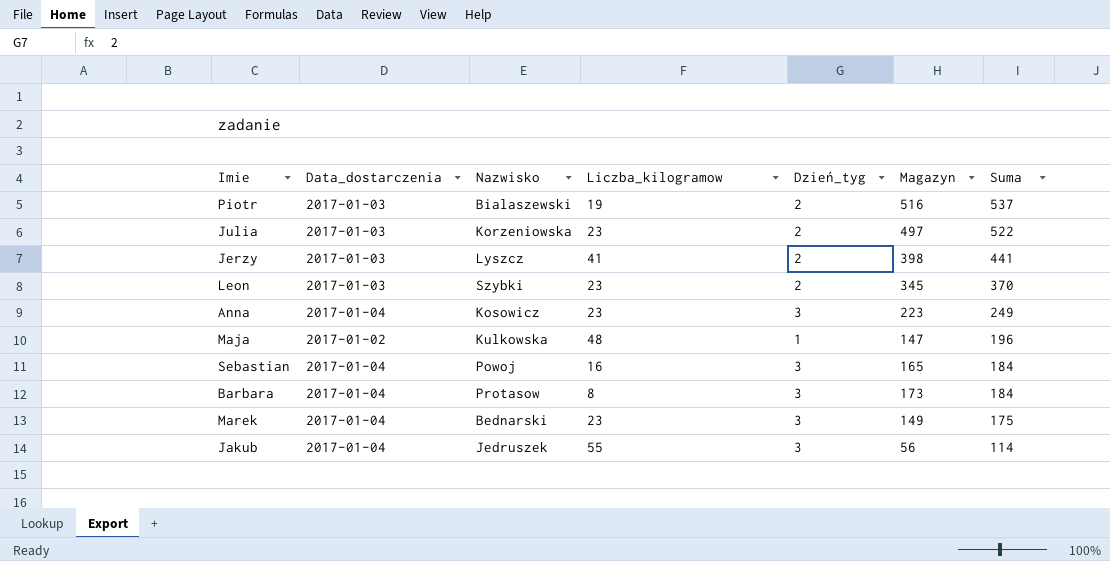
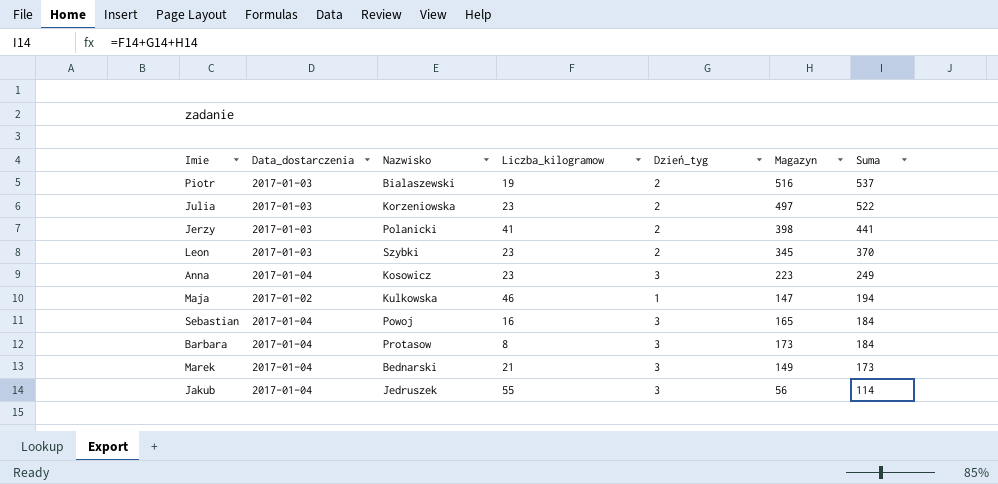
Jerzy | Nazwisko: Lyszcz -> Polanicki
Maja | Liczba_kilogramow: 48 -> 46
Maja | Suma: 196 -> 194
Marek | Liczba_kilogramow: 23 -> 21
Marek | Suma: 175 -> 173

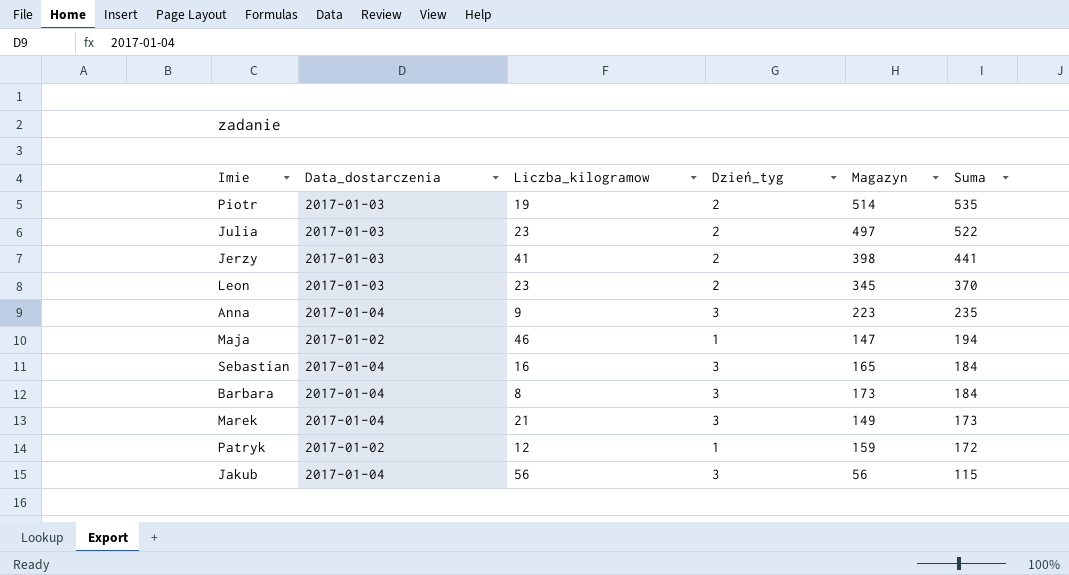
column Nazwisko | position: 3 -> none
Piotr | Magazyn: 516 -> 514
Piotr | Suma: 537 -> 535
Anna | Liczba_kilogramow: 23 -> 9
Anna | Suma: 249 -> 235
row Patryk: none -> 2017-01-02 | 12 | 1 | 159 | 172
Jakub | Liczba_kilogramow: 55 -> 56
Jakub | Suma: 114 -> 115

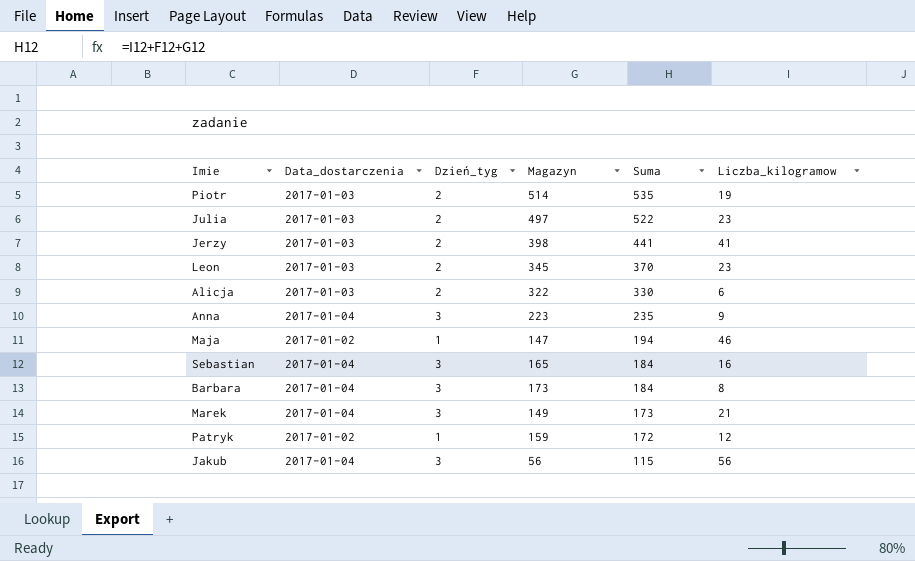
column Liczba_kilogramow | position: 3 -> 6
row Alicja: none -> 2017-01-03 | 2 | 322 | 330 | 6

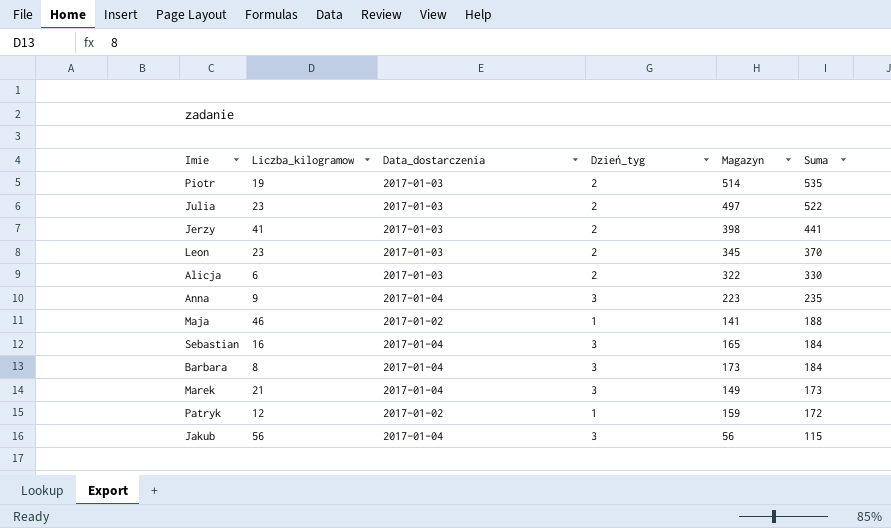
column Liczba_kilogramow | position: 6 -> 2
Maja | Magazyn: 147 -> 141
Maja | Suma: 194 -> 188

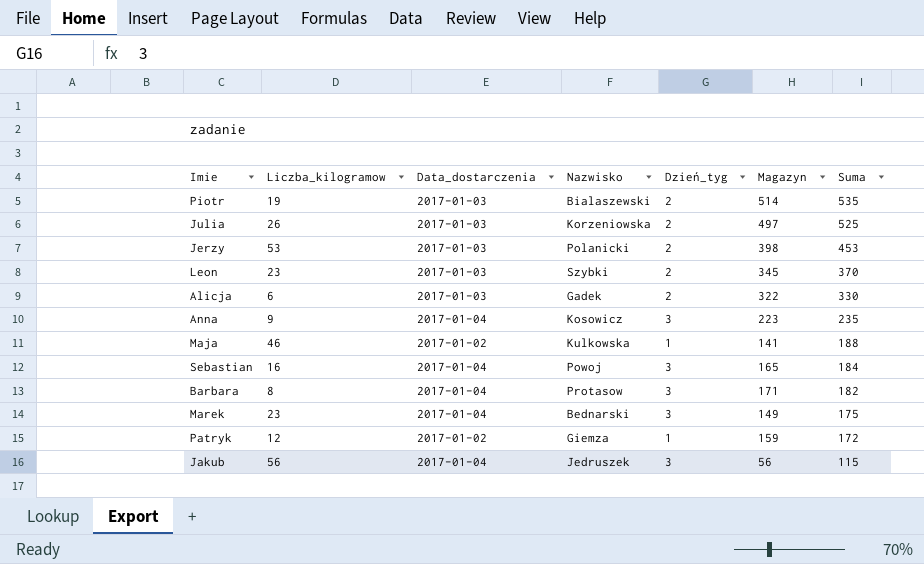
column Nazwisko | position: none -> 4
Julia | Liczba_kilogramow: 23 -> 26
Julia | Suma: 522 -> 525
Jerzy | Liczba_kilogramow: 41 -> 53
Jerzy | Suma: 441 -> 453
Barbara | Magazyn: 173 -> 171
Barbara | Suma: 184 -> 182
Marek | Liczba_kilogramow: 21 -> 23
Marek | Suma: 173 -> 175

